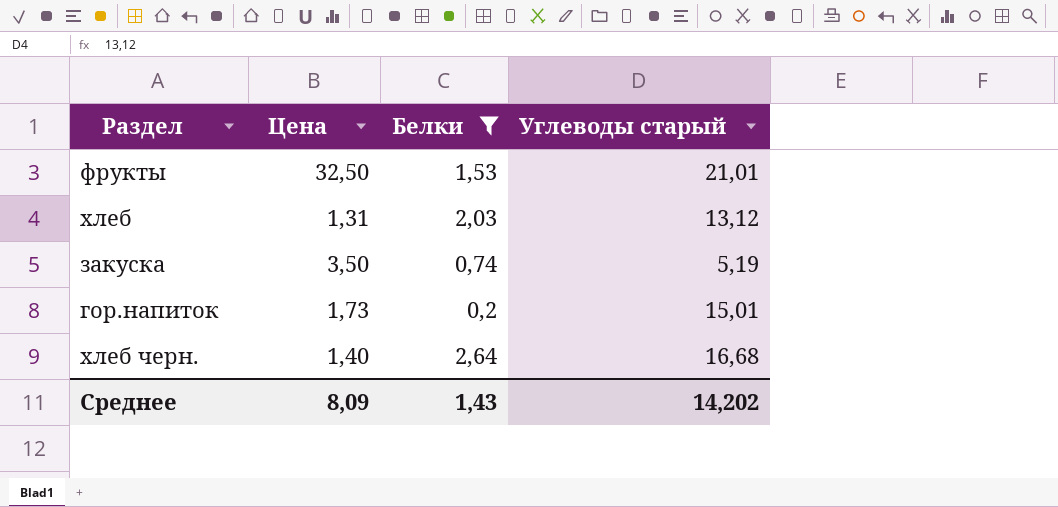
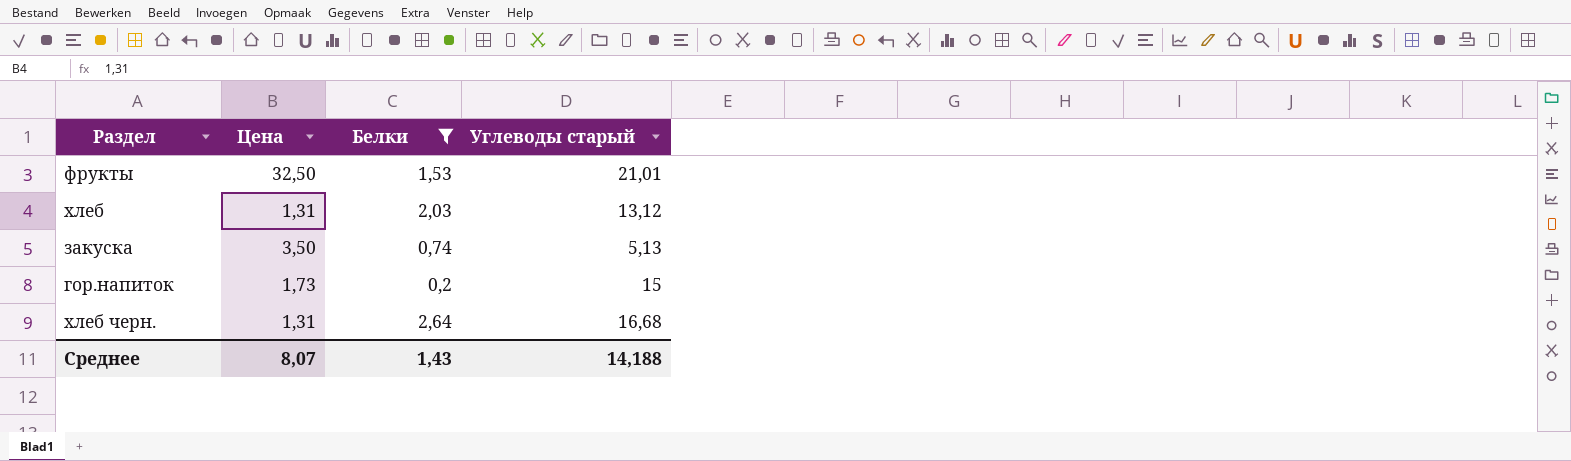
закуска | Углеводы старый: 5,19 -> 5,13
гор.напиток | Углеводы старый: 15,01 -> 15
хлеб черн. | Цена: 1,40 -> 1,31
Среднее | Цена: 8,09 -> 8,07
Среднее | Углеводы старый: 14,202 -> 14,188

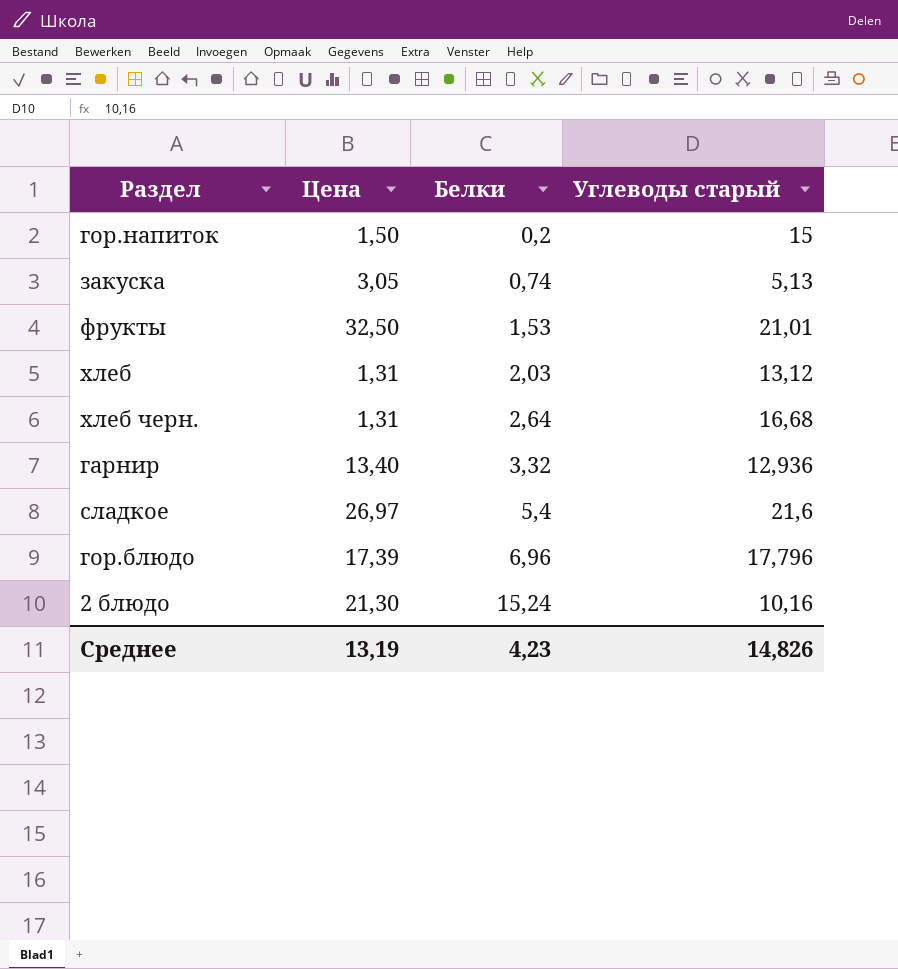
filter: Белки <= 2,64 -> none
row order: none -> Белки ascending
гор.напиток | Цена: 1,73 -> 1,50
закуска | Цена: 3,50 -> 3,05
Среднее | Цена: 8,07 -> 13,19
Среднее | Белки: 1,43 -> 4,23
Среднее | Углеводы старый: 14,188 -> 14,826

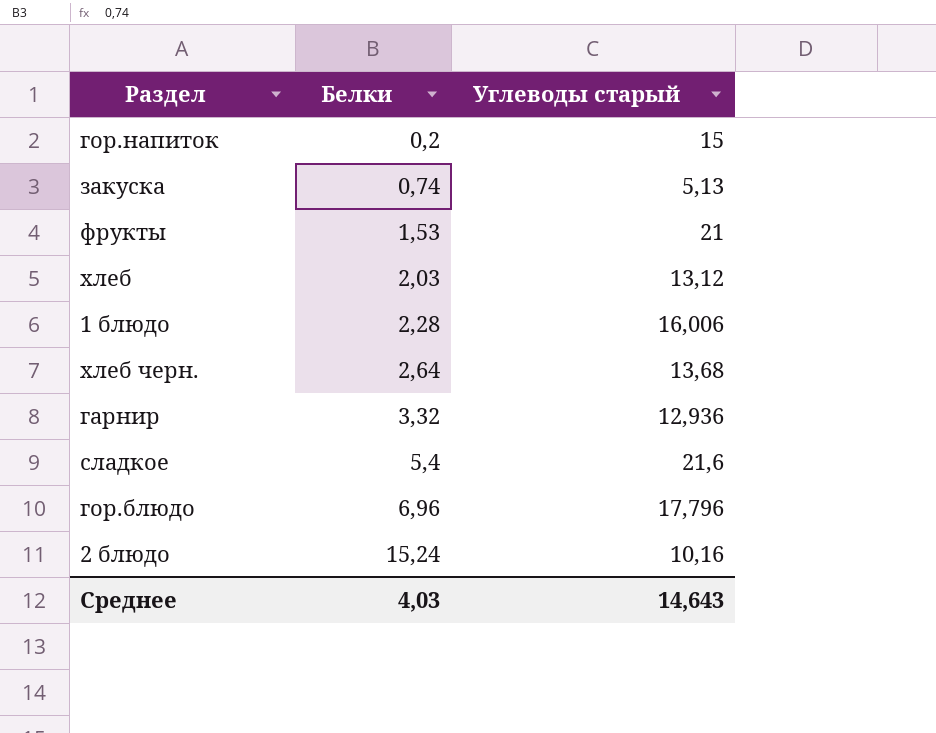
column Цена | position: 2 -> none
фрукты | Углеводы старый: 21,01 -> 21
row 1 блюдо: none -> 2,28 | 16,006
хлеб черн. | Углеводы старый: 16,68 -> 13,68
Среднее | Белки: 4,23 -> 4,03
Среднее | Углеводы старый: 14,826 -> 14,643

